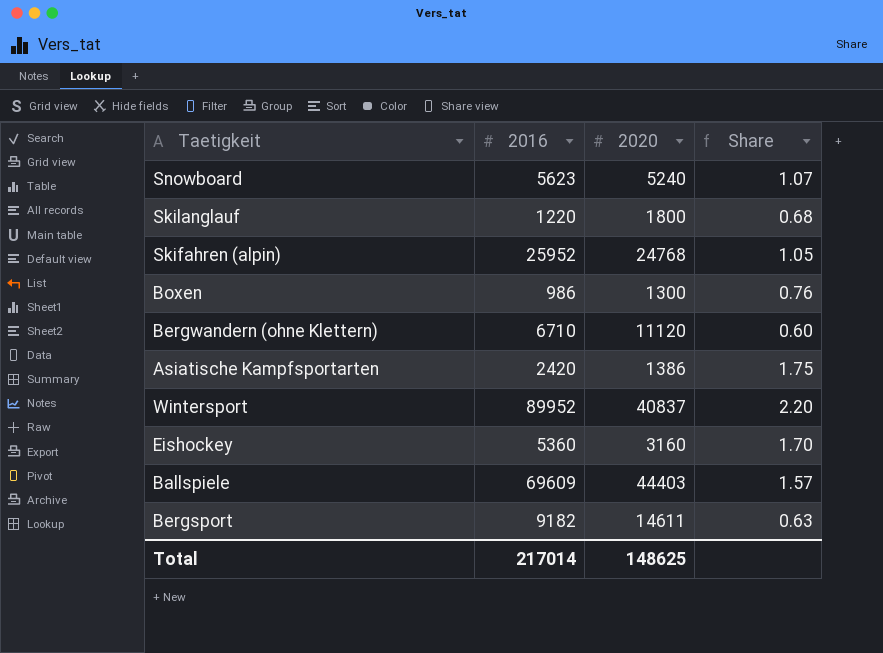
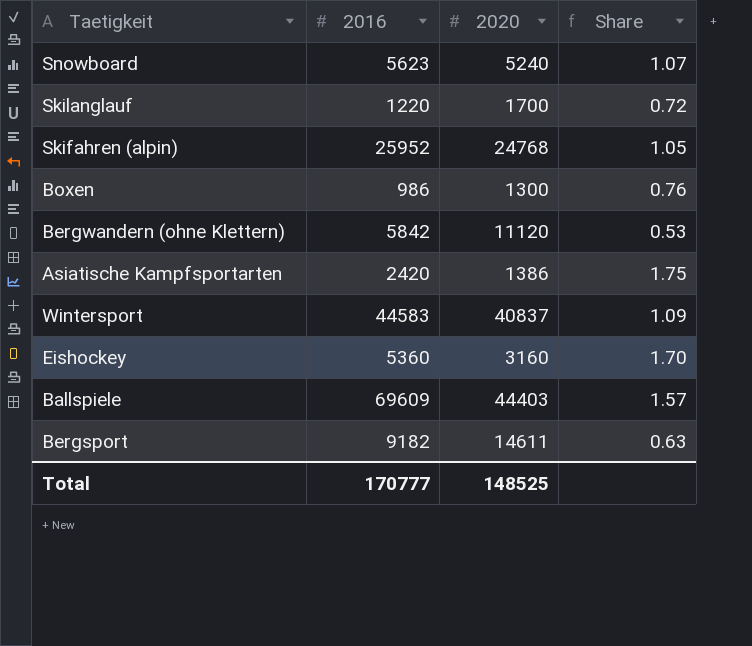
Skilanglauf | 2020: 1800 -> 1700
Skilanglauf | Share: 0.68 -> 0.72
Bergwandern (ohne Klettern) | 2016: 6710 -> 5842
Bergwandern (ohne Klettern) | Share: 0.60 -> 0.53
Wintersport | 2016: 89952 -> 44583
Wintersport | Share: 2.20 -> 1.09
Total | 2016: 217014 -> 170777
Total | 2020: 148625 -> 148525

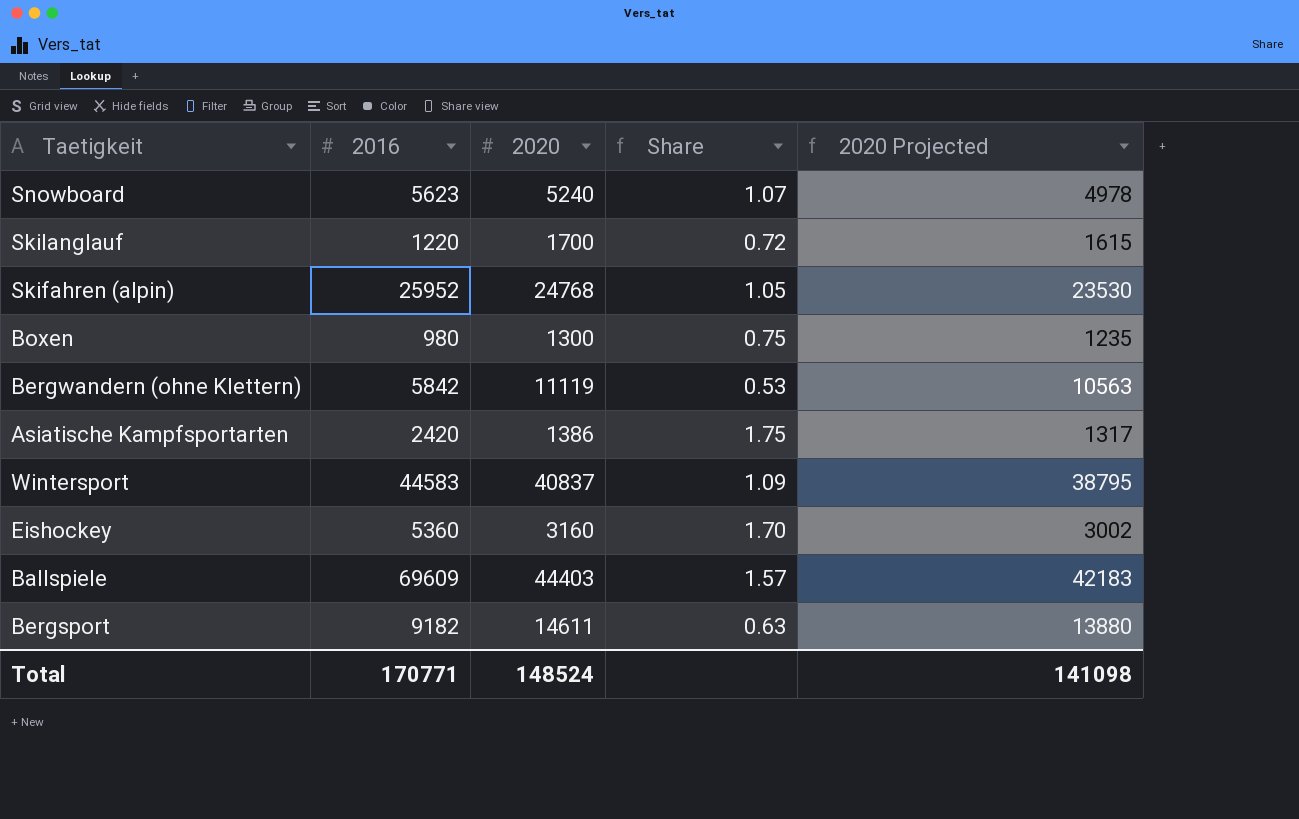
column 2020 Projected | formula: none -> [2020] * 0.95
Boxen | 2016: 986 -> 980
Boxen | Share: 0.76 -> 0.75
Bergwandern (ohne Klettern) | 2020: 11120 -> 11119
Total | 2016: 170777 -> 170771
Total | 2020: 148525 -> 148524

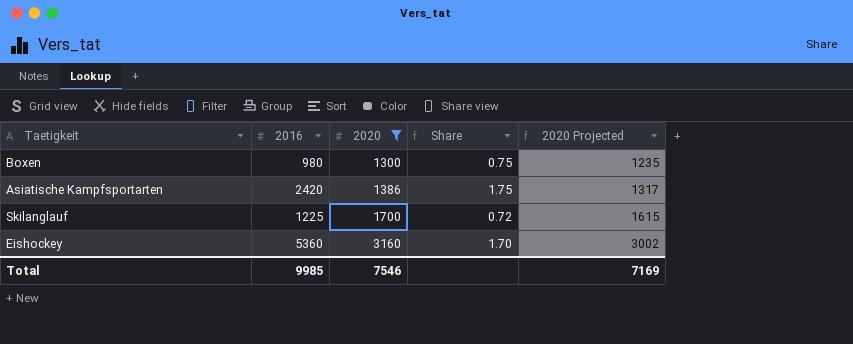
filter: none -> 2020 <= 3160
row order: none -> 2020 ascending
Skilanglauf | 2016: 1220 -> 1225
Total | 2016: 170771 -> 9985
Total | 2020: 148524 -> 7546
Total | 2020 Projected: 141098 -> 7169

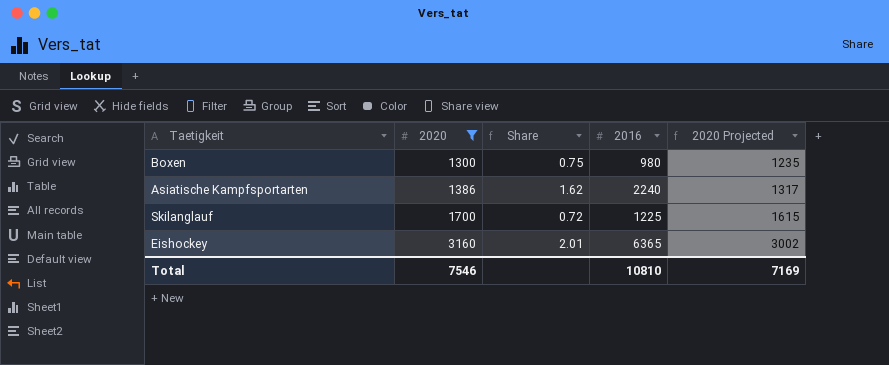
column 2016 | position: 2 -> 4
Asiatische Kampfsportarten | Share: 1.75 -> 1.62
Asiatische Kampfsportarten | 2016: 2420 -> 2240
Eishockey | Share: 1.70 -> 2.01
Eishockey | 2016: 5360 -> 6365
Total | 2016: 9985 -> 10810

